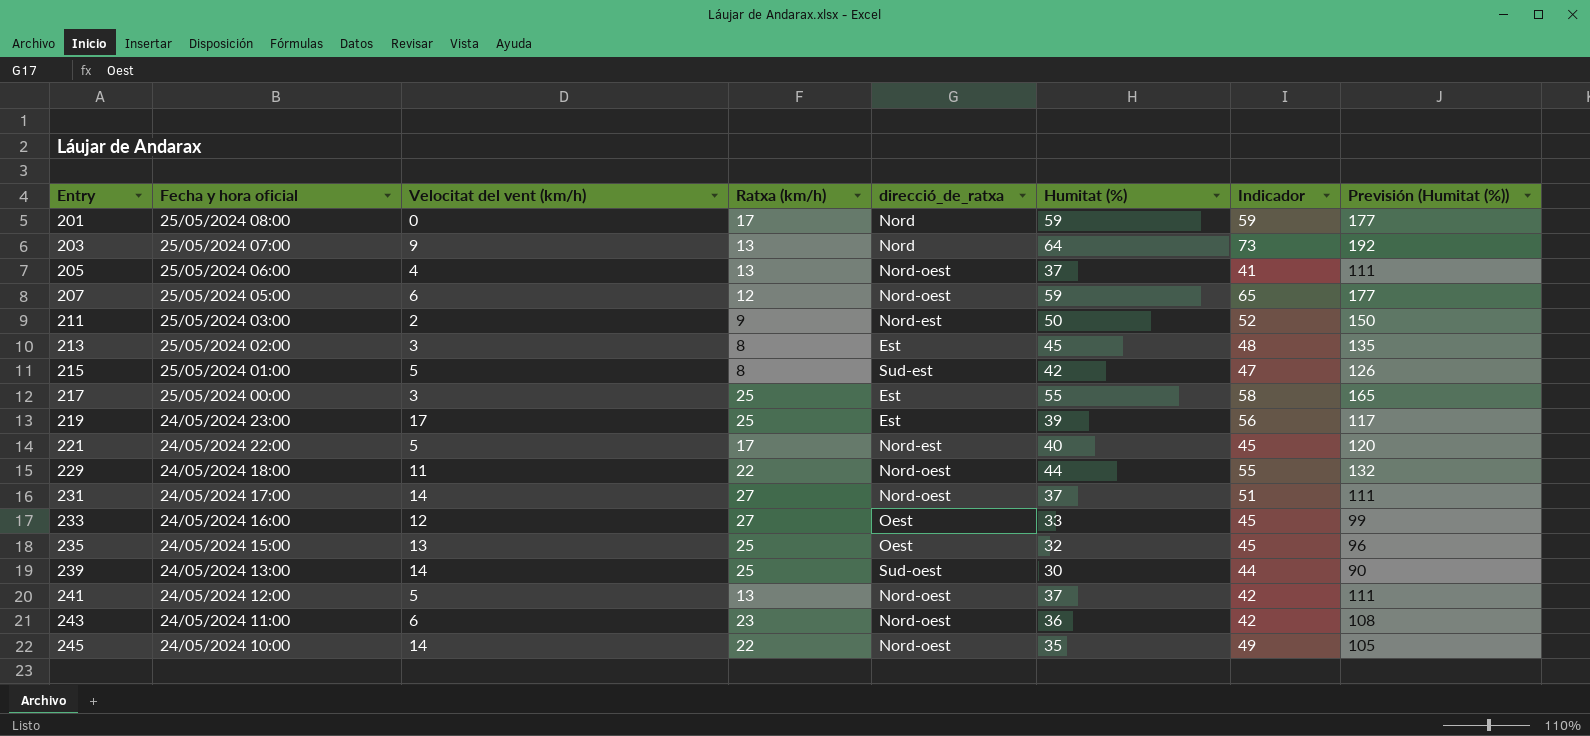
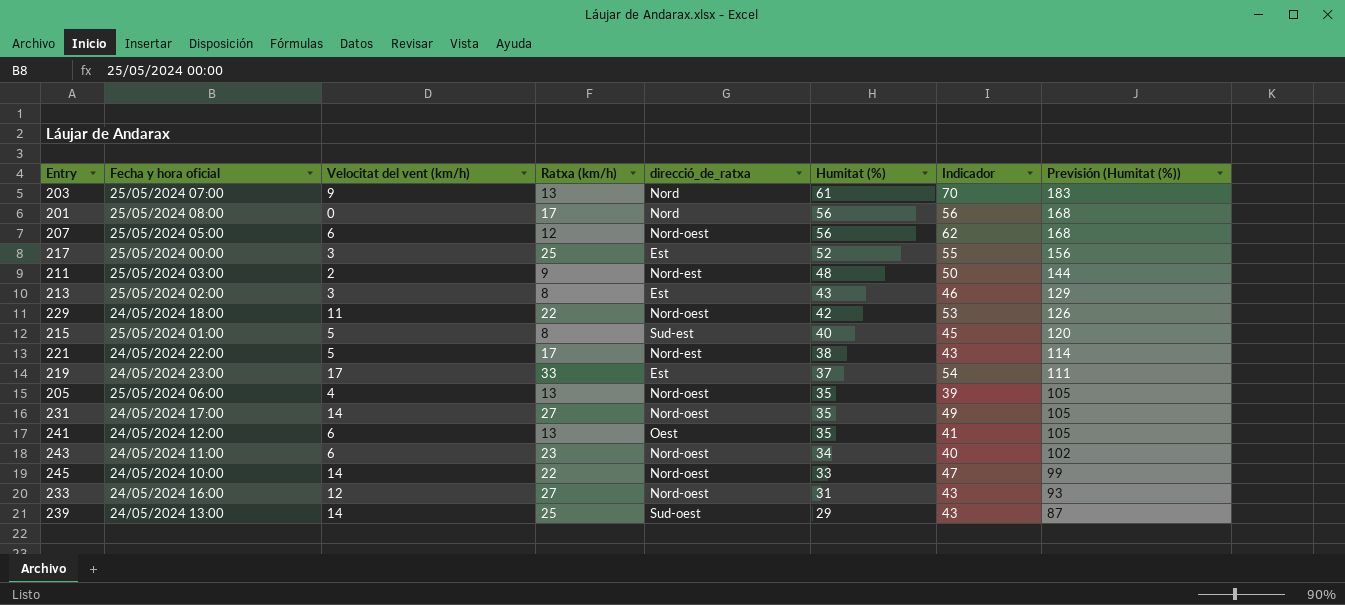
row order: Entry ascending -> Humitat (%) descending
row 235: 24/05/2024 15:00 | 13 | 25 | Oest | 32 | 45 | 96 -> none
203 | Humitat (%): 64 -> 61
203 | Indicador: 73 -> 70
203 | Previsión (Humitat (%)): 192 -> 183
201 | Humitat (%): 59 -> 56
201 | Indicador: 59 -> 56
201 | Previsión (Humitat (%)): 177 -> 168
207 | Humitat (%): 59 -> 56
207 | Indicador: 65 -> 62
207 | Previsión (Humitat (%)): 177 -> 168
217 | Humitat (%): 55 -> 52
217 | Indicador: 58 -> 55
217 | Previsión (Humitat (%)): 165 -> 156
211 | Humitat (%): 50 -> 48
211 | Indicador: 52 -> 50
211 | Previsión (Humitat (%)): 150 -> 144
213 | Humitat (%): 45 -> 43
213 | Indicador: 48 -> 46
213 | Previsión (Humitat (%)): 135 -> 129
229 | Humitat (%): 44 -> 42
229 | Indicador: 55 -> 53
229 | Previsión (Humitat (%)): 132 -> 126
215 | Humitat (%): 42 -> 40
215 | Indicador: 47 -> 45
215 | Previsión (Humitat (%)): 126 -> 120
221 | Humitat (%): 40 -> 38
221 | Indicador: 45 -> 43
221 | Previsión (Humitat (%)): 120 -> 114
219 | Ratxa (km/h): 25 -> 33
219 | Humitat (%): 39 -> 37
219 | Indicador: 56 -> 54
219 | Previsión (Humitat (%)): 117 -> 111
205 | Humitat (%): 37 -> 35
205 | Indicador: 41 -> 39
205 | Previsión (Humitat (%)): 111 -> 105
231 | Humitat (%): 37 -> 35
231 | Indicador: 51 -> 49
231 | Previsión (Humitat (%)): 111 -> 105
241 | Velocitat del vent (km/h): 5 -> 6
241 | direcció_de_ratxa: Nord-oest -> Oest
241 | Humitat (%): 37 -> 35
241 | Indicador: 42 -> 41
241 | Previsión (Humitat (%)): 111 -> 105
243 | Humitat (%): 36 -> 34
243 | Indicador: 42 -> 40
243 | Previsión (Humitat (%)): 108 -> 102
245 | Humitat (%): 35 -> 33
245 | Indicador: 49 -> 47
245 | Previsión (Humitat (%)): 105 -> 99
233 | direcció_de_ratxa: Oest -> Nord-oest
233 | Humitat (%): 33 -> 31
233 | Indicador: 45 -> 43
233 | Previsión (Humitat (%)): 99 -> 93
239 | Humitat (%): 30 -> 29
239 | Indicador: 44 -> 43
239 | Previsión (Humitat (%)): 90 -> 87

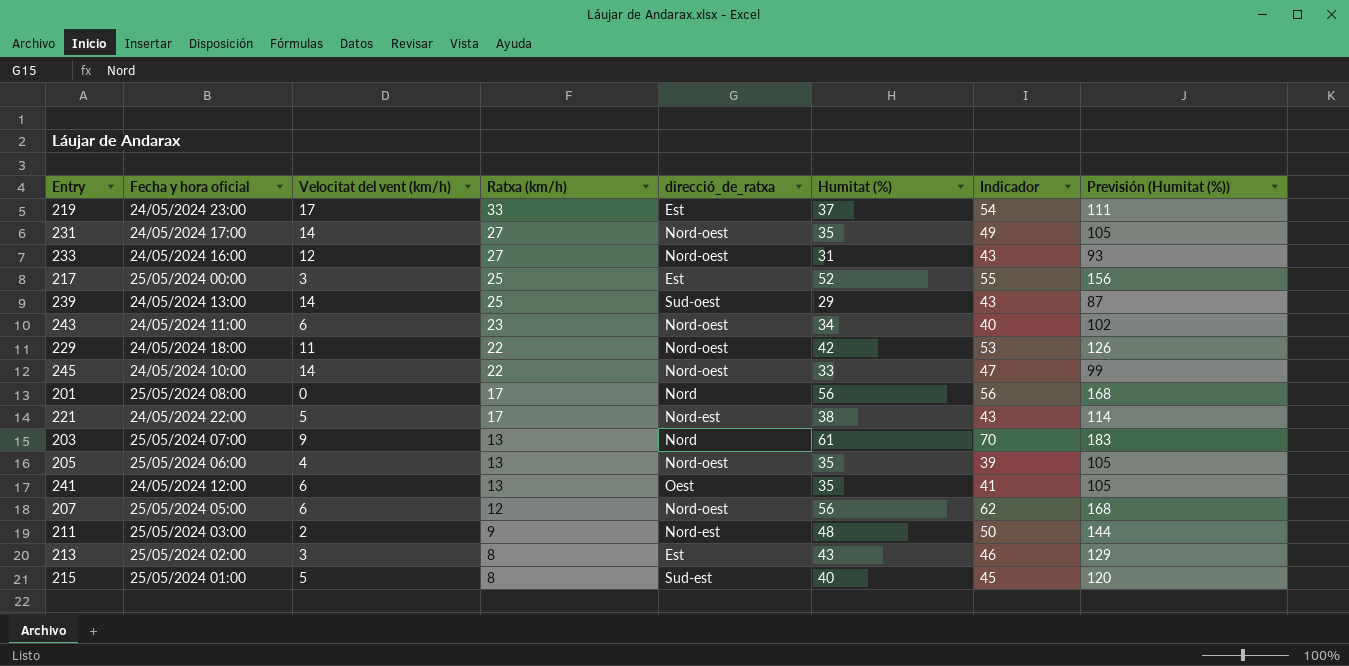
row order: Humitat (%) descending -> Ratxa (km/h) descending

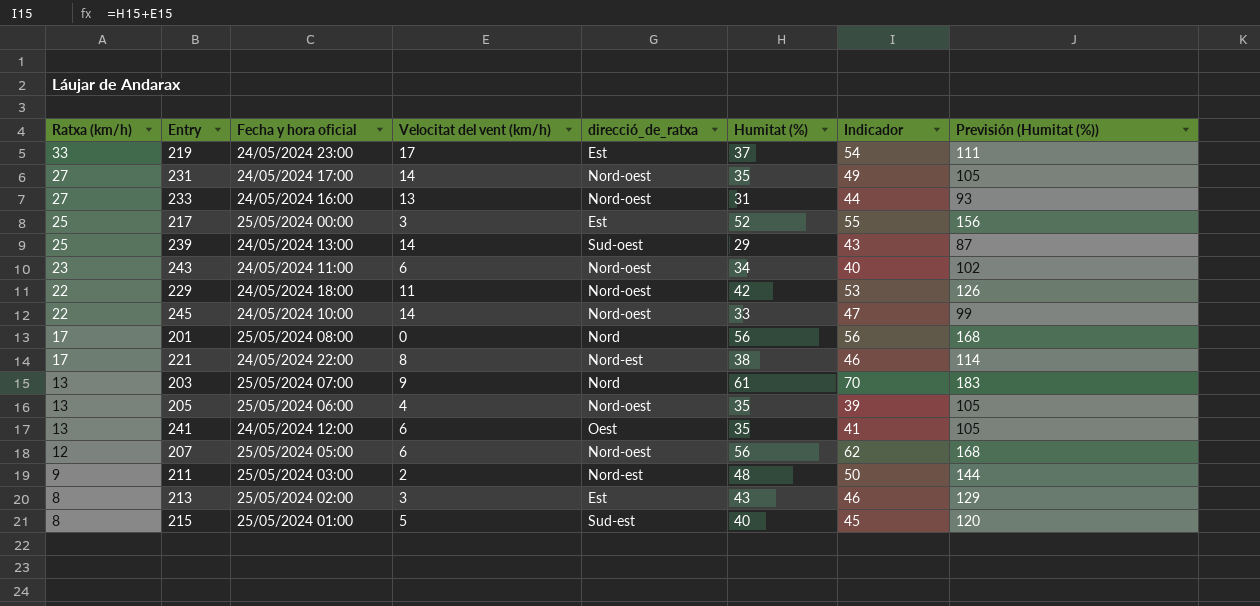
column Ratxa (km/h) | position: 4 -> 1
233 | Velocitat del vent (km/h): 12 -> 13
233 | Indicador: 43 -> 44
221 | Velocitat del vent (km/h): 5 -> 8
221 | Indicador: 43 -> 46

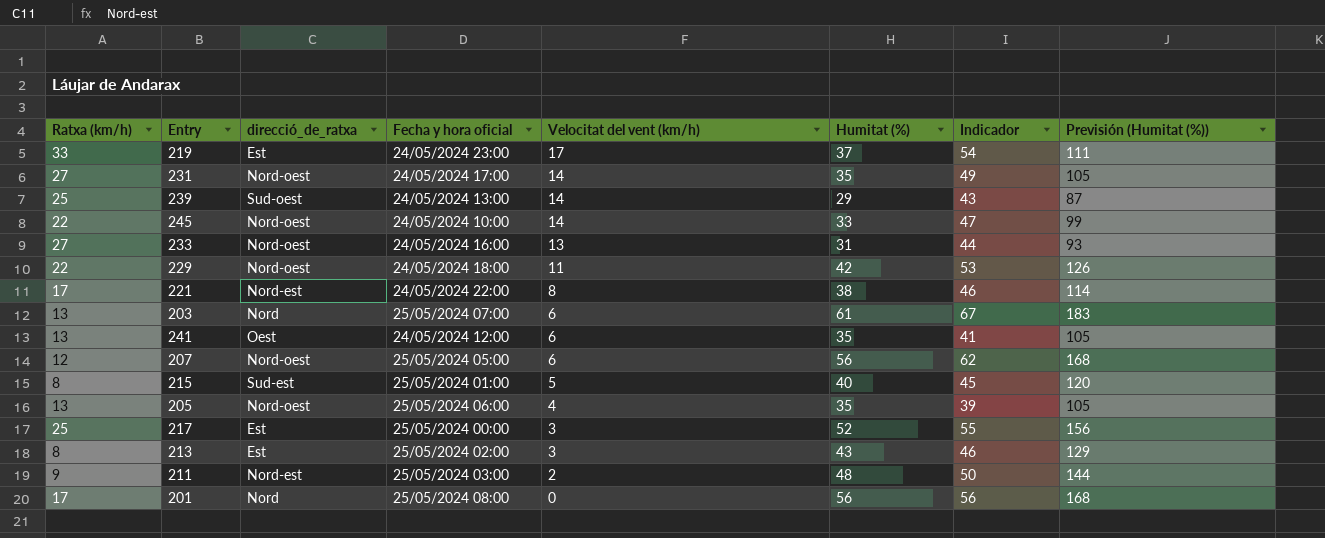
row order: Ratxa (km/h) descending -> Velocitat del vent (km/h) descending
column direcció_de_ratxa | position: 5 -> 3
row 243: 23 | 24/05/2024 11:00 | 6 | Nord-oest | 34 | 40 | 102 -> none
203 | Velocitat del vent (km/h): 9 -> 6
203 | Indicador: 70 -> 67

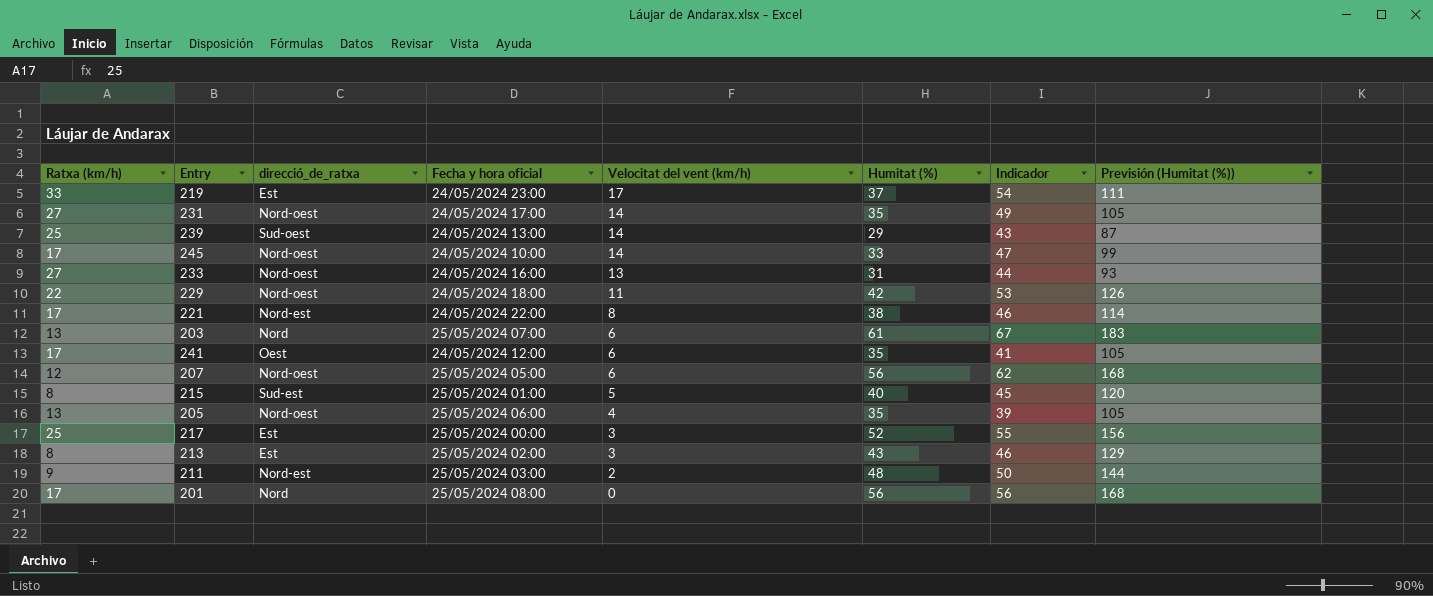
245 | Ratxa (km/h): 22 -> 17
241 | Ratxa (km/h): 13 -> 17

